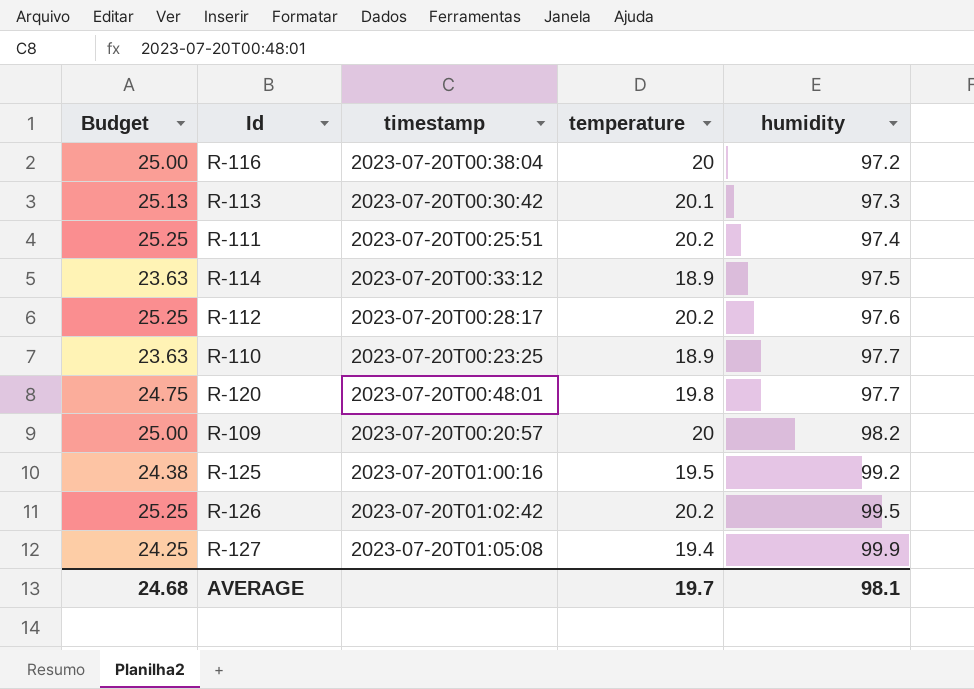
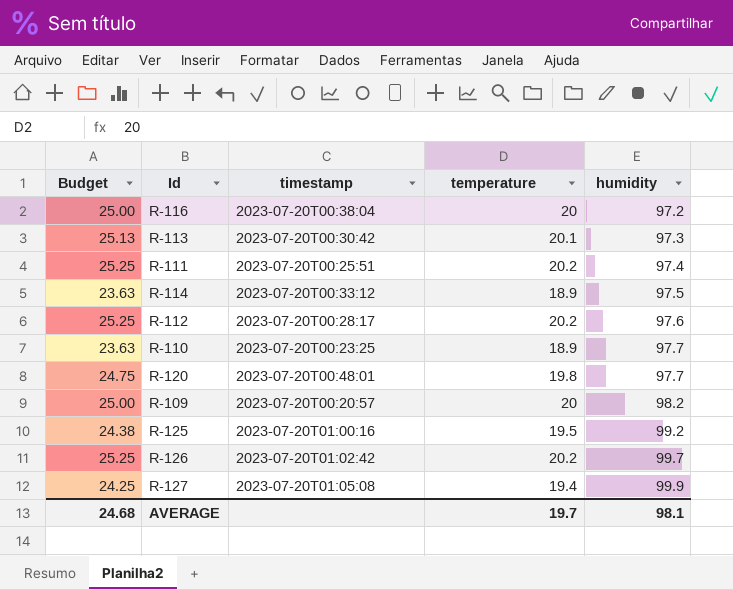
R-126 | humidity: 99.5 -> 99.7

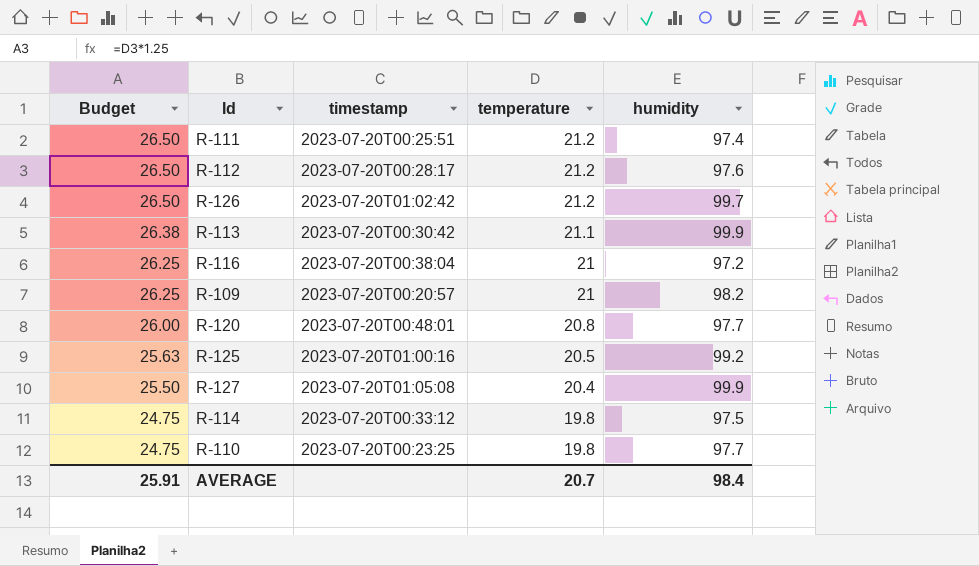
row order: humidity ascending -> Budget descending
R-111 | Budget: 25.25 -> 26.50
R-111 | temperature: 20.2 -> 21.2
R-112 | Budget: 25.25 -> 26.50
R-112 | temperature: 20.2 -> 21.2
R-126 | Budget: 25.25 -> 26.50
R-126 | temperature: 20.2 -> 21.2
R-113 | Budget: 25.13 -> 26.38
R-113 | temperature: 20.1 -> 21.1
R-113 | humidity: 97.3 -> 99.9
R-116 | Budget: 25.00 -> 26.25
R-116 | temperature: 20 -> 21
R-109 | Budget: 25.00 -> 26.25
R-109 | temperature: 20 -> 21
R-120 | Budget: 24.75 -> 26.00
R-120 | temperature: 19.8 -> 20.8
R-125 | Budget: 24.38 -> 25.63
R-125 | temperature: 19.5 -> 20.5
R-127 | Budget: 24.25 -> 25.50
R-127 | temperature: 19.4 -> 20.4
R-114 | Budget: 23.63 -> 24.75
R-114 | temperature: 18.9 -> 19.8
R-110 | Budget: 23.63 -> 24.75
R-110 | temperature: 18.9 -> 19.8
AVERAGE | Budget: 24.68 -> 25.91
AVERAGE | temperature: 19.7 -> 20.7
AVERAGE | humidity: 98.1 -> 98.4

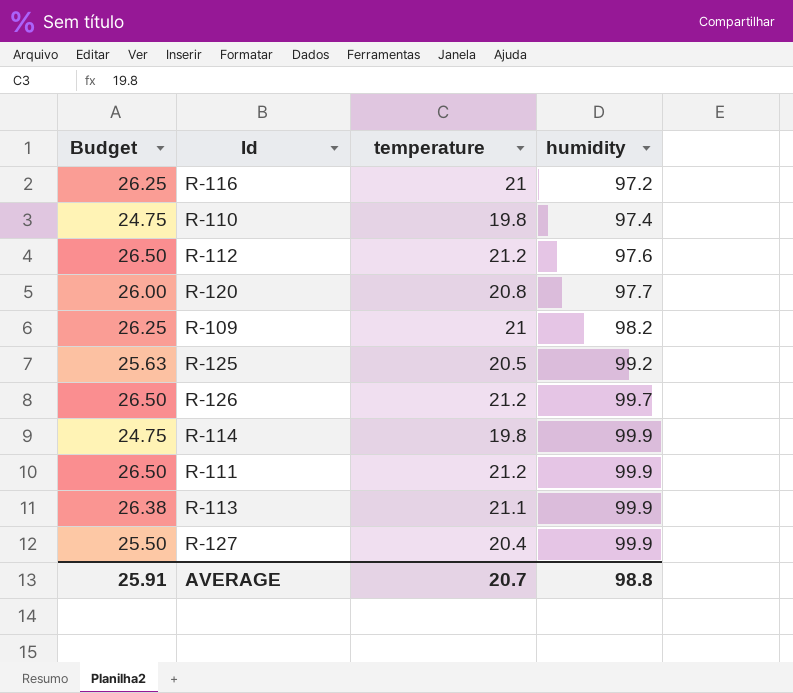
row order: Budget descending -> humidity ascending
column timestamp | position: 3 -> none
R-110 | humidity: 97.7 -> 97.4
R-114 | humidity: 97.5 -> 99.9
R-111 | humidity: 97.4 -> 99.9
AVERAGE | humidity: 98.4 -> 98.8

